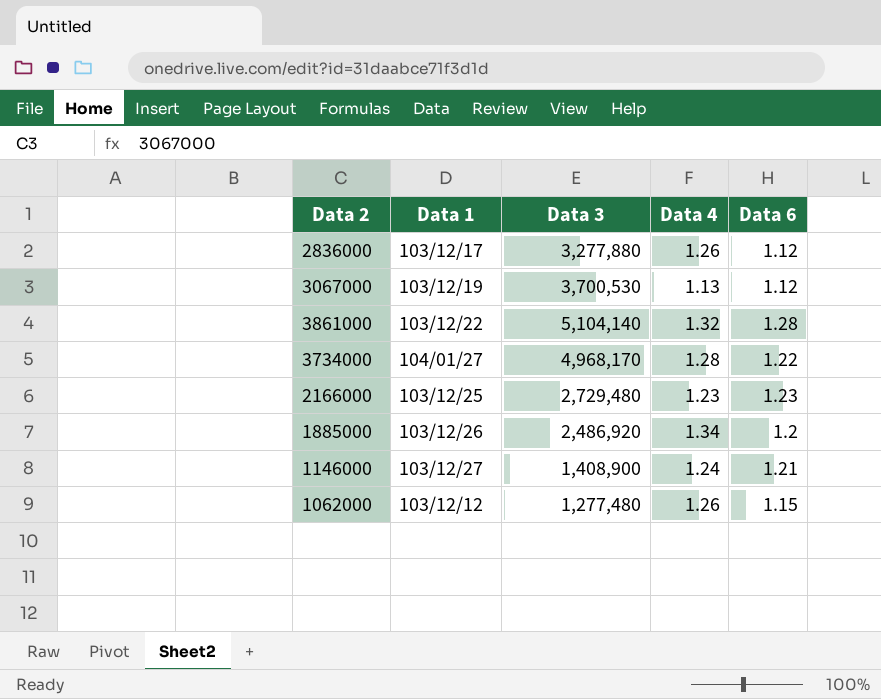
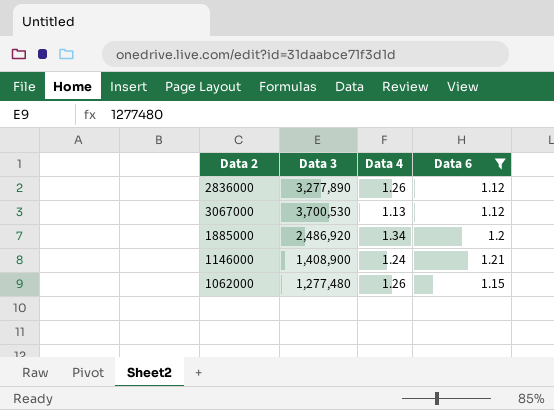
filter: none -> Data 6 <= 1.21
column Data 1 | position: 2 -> none
2836000 | Data 3: 3,277,880 -> 3,277,890

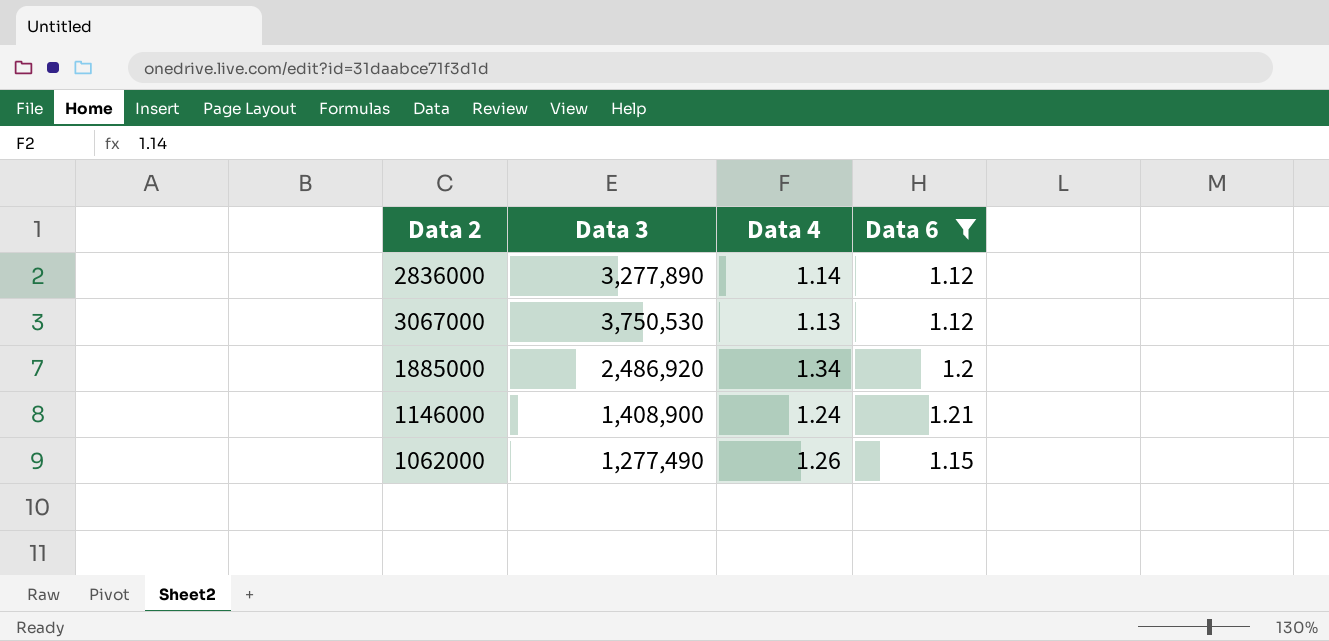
2836000 | Data 4: 1.26 -> 1.14
3067000 | Data 3: 3,700,530 -> 3,750,530
1062000 | Data 3: 1,277,480 -> 1,277,490

